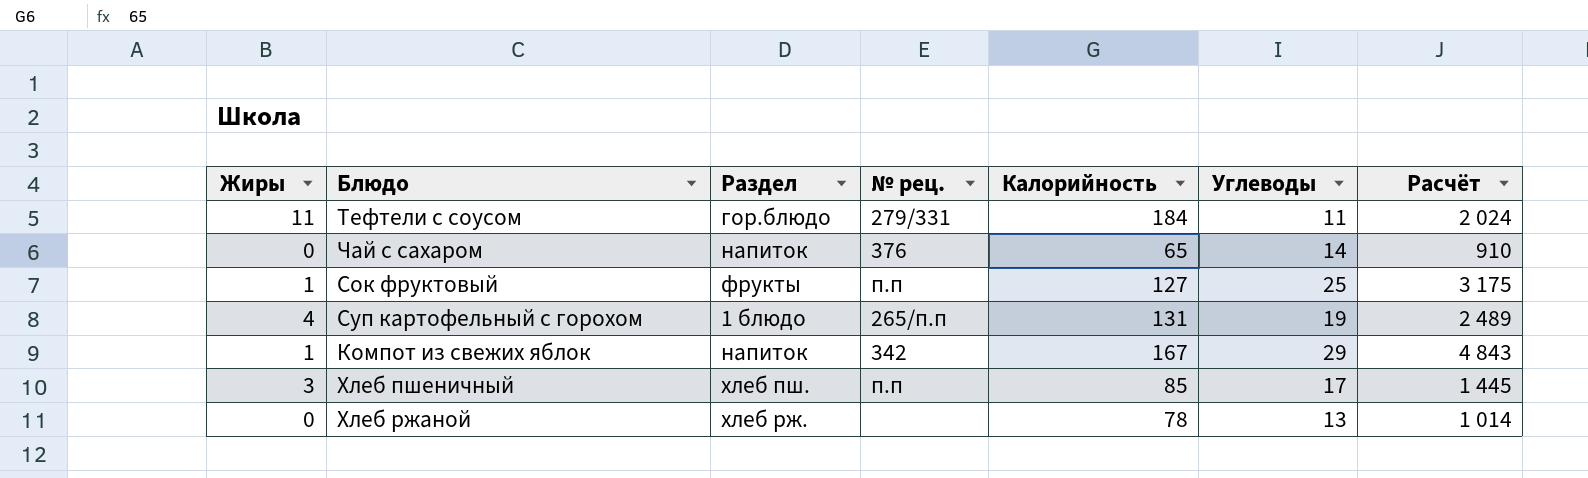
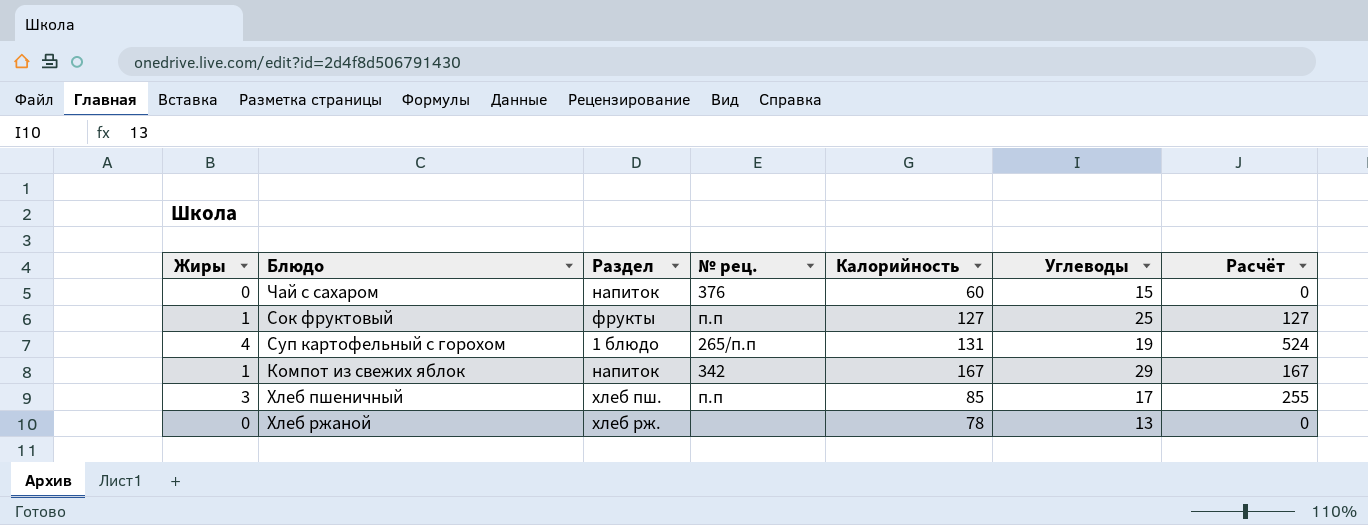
column Расчёт | formula: [Калорийность] * [Углеводы] -> [Жиры] * [Калорийность]
row Тефтели с соусом: 11 | гор.блюдо | 279/331 | 184 | 11 | 2 024 -> none
Чай с сахаром | Калорийность: 65 -> 60
Чай с сахаром | Углеводы: 14 -> 15

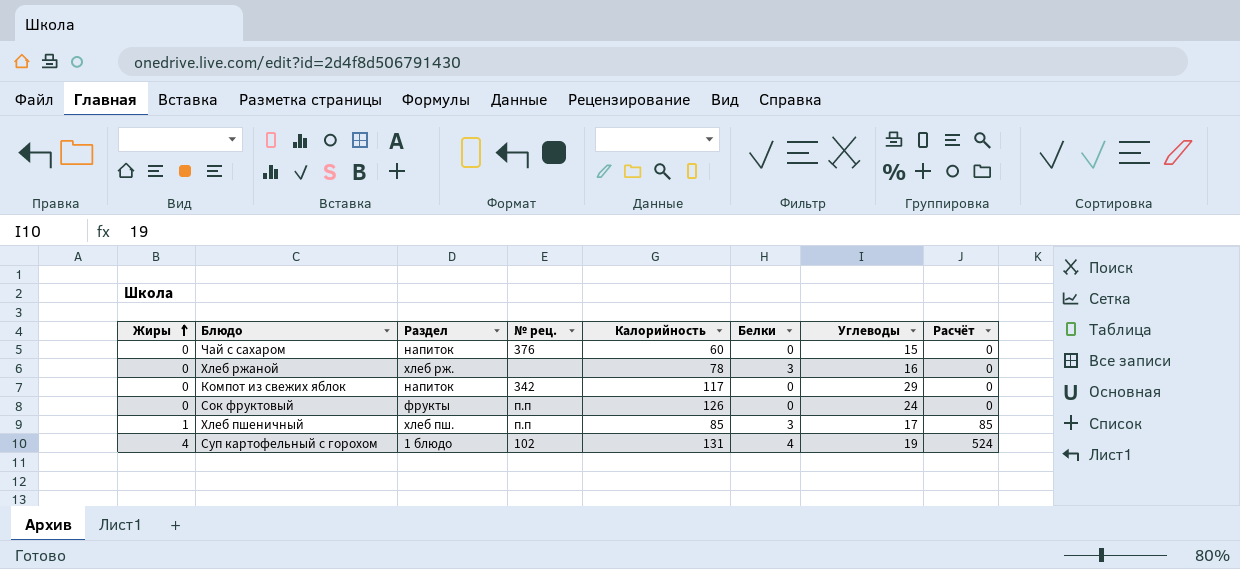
row order: none -> Жиры ascending
column Белки | position: none -> 6
Хлеб ржаной | Углеводы: 13 -> 16
Компот из свежих яблок | Жиры: 1 -> 0
Компот из свежих яблок | Калорийность: 167 -> 117
Компот из свежих яблок | Расчёт: 167 -> 0
Сок фруктовый | Жиры: 1 -> 0
Сок фруктовый | Калорийность: 127 -> 126
Сок фруктовый | Углеводы: 25 -> 24
Сок фруктовый | Расчёт: 127 -> 0
Хлеб пшеничный | Жиры: 3 -> 1
Хлеб пшеничный | Расчёт: 255 -> 85
Суп картофельный с горохом | № рец.: 265/п.п -> 102

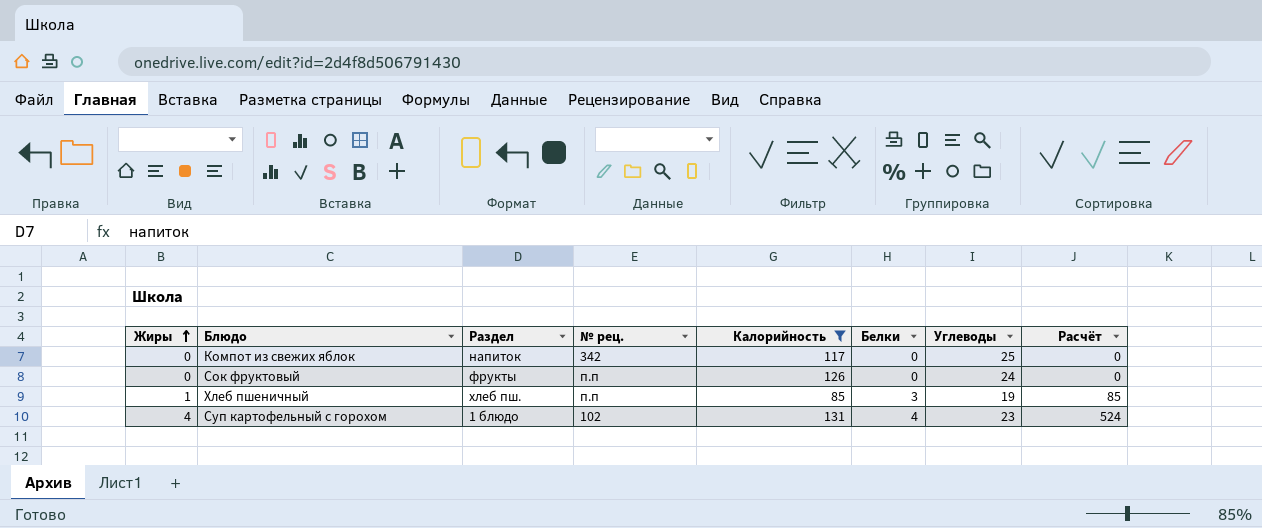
filter: none -> Калорийность >= 85
Компот из свежих яблок | Углеводы: 29 -> 25
Хлеб пшеничный | Углеводы: 17 -> 19
Суп картофельный с горохом | Углеводы: 19 -> 23

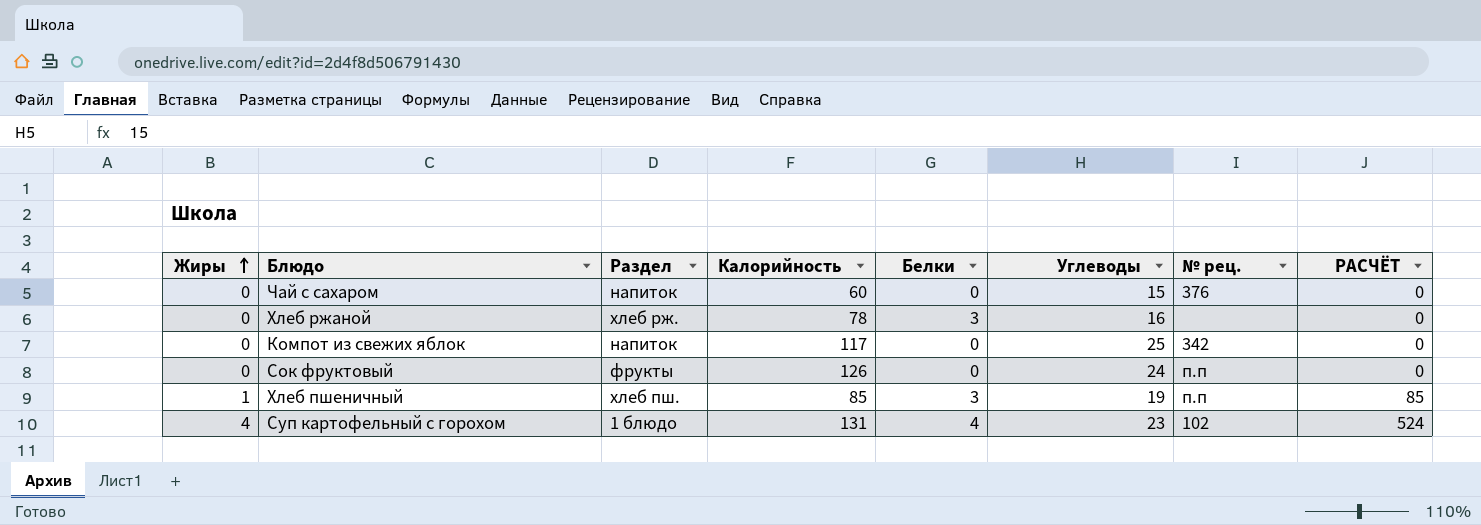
filter: Калорийность >= 85 -> none
column № рец. | position: 4 -> 7
column name: Расчёт -> РАСЧЁТ

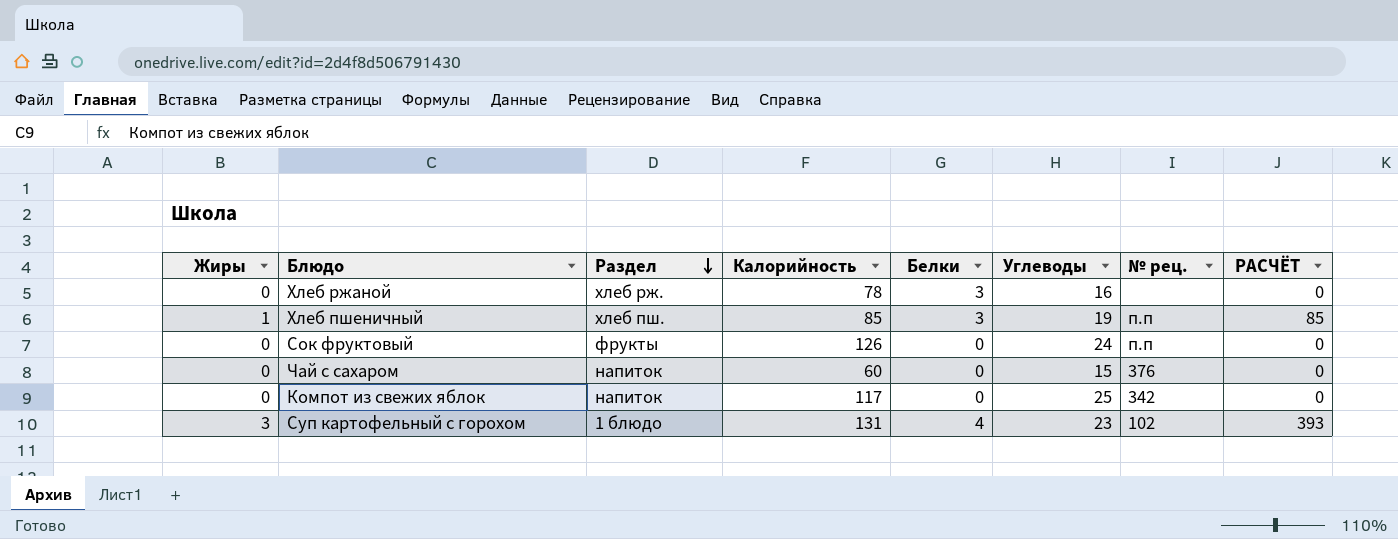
row order: Жиры ascending -> Раздел descending
Суп картофельный с горохом | Жиры: 4 -> 3
Суп картофельный с горохом | РАСЧЁТ: 524 -> 393

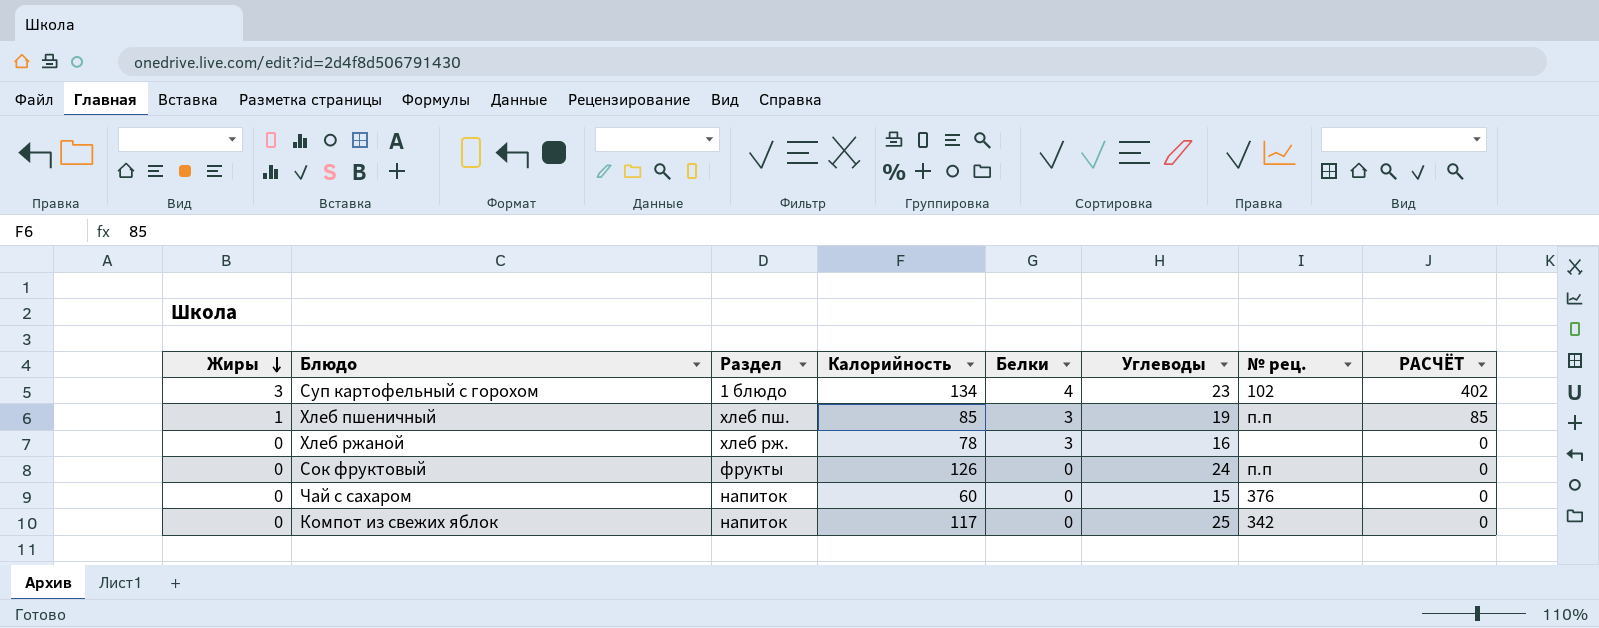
row order: Раздел descending -> Жиры descending
Суп картофельный с горохом | Калорийность: 131 -> 134
Суп картофельный с горохом | РАСЧЁТ: 393 -> 402

